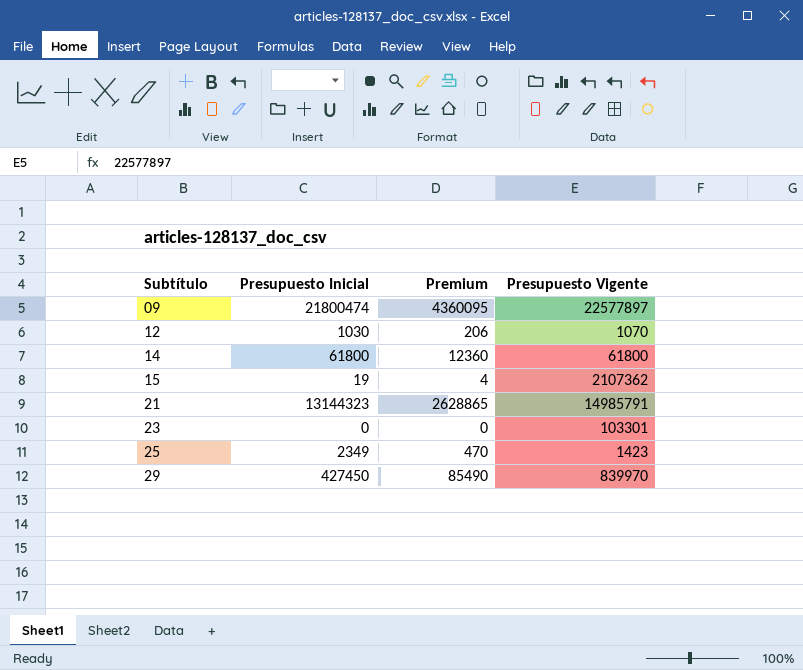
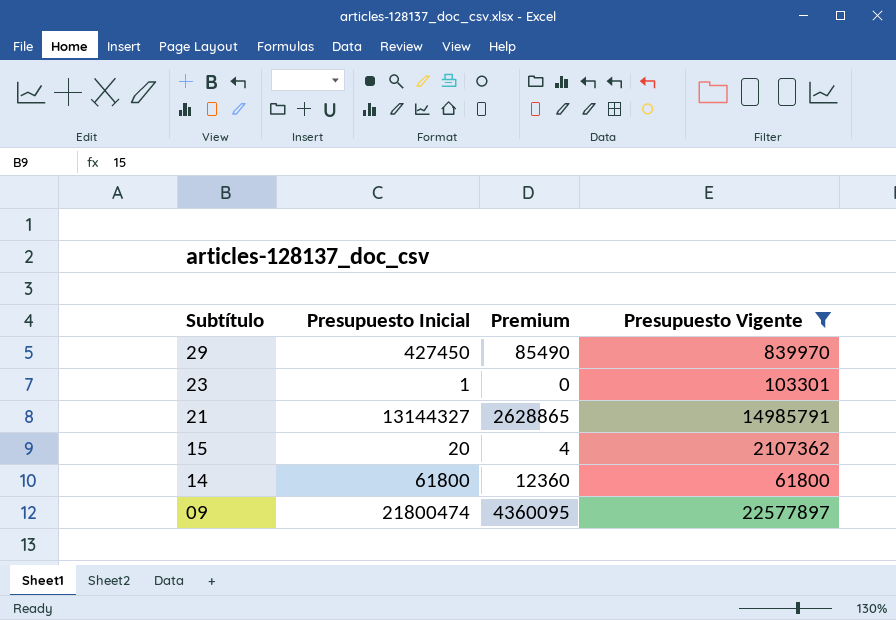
filter: none -> Presupuesto Vigente >= 61800
row order: Subtítulo ascending -> Subtítulo descending
23 | Presupuesto Inicial: 0 -> 1
21 | Presupuesto Inicial: 13144323 -> 13144327
15 | Presupuesto Inicial: 19 -> 20

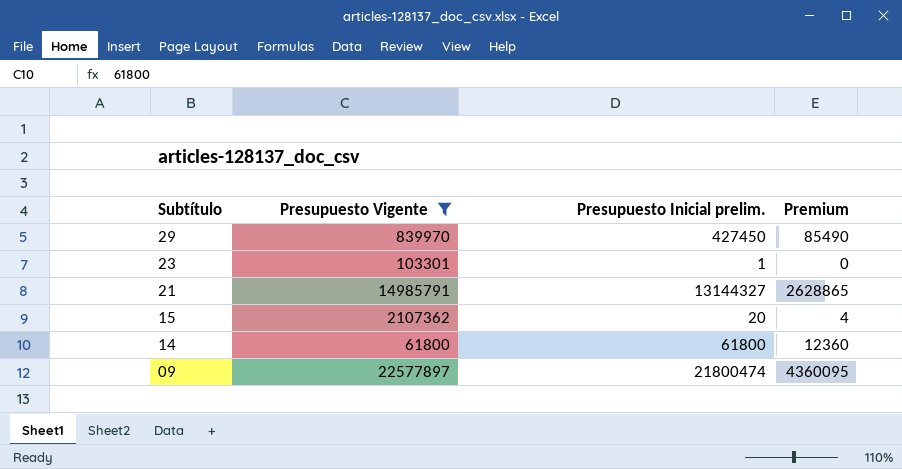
column Presupuesto Vigente | position: 4 -> 2
column name: Presupuesto Inicial -> Presupuesto Inicial prelim.

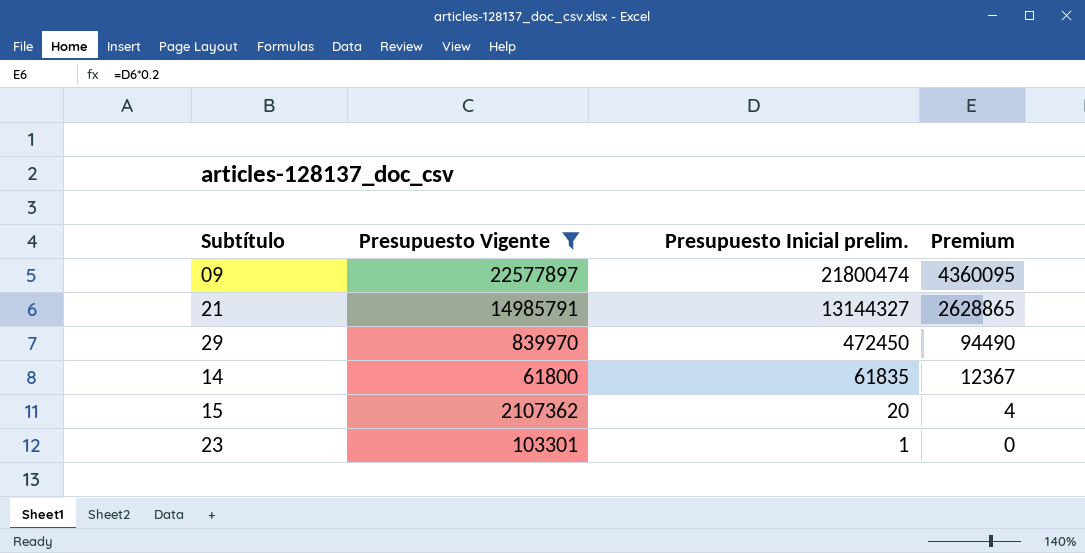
row order: Subtítulo descending -> Presupuesto Inicial prelim. descending
29 | Presupuesto Inicial prelim.: 427450 -> 472450
29 | Premium: 85490 -> 94490
14 | Presupuesto Inicial prelim.: 61800 -> 61835
14 | Premium: 12360 -> 12367

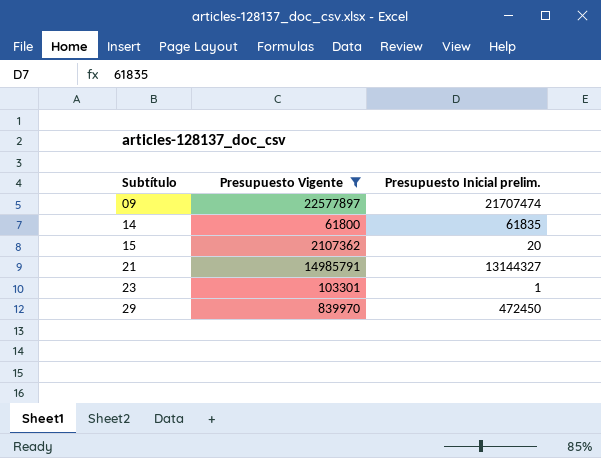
row order: Presupuesto Inicial prelim. descending -> Subtítulo ascending
column Premium | formula: [Presupuesto Inicial prelim.] * 0.2 -> none
09 | Presupuesto Inicial prelim.: 21800474 -> 21707474

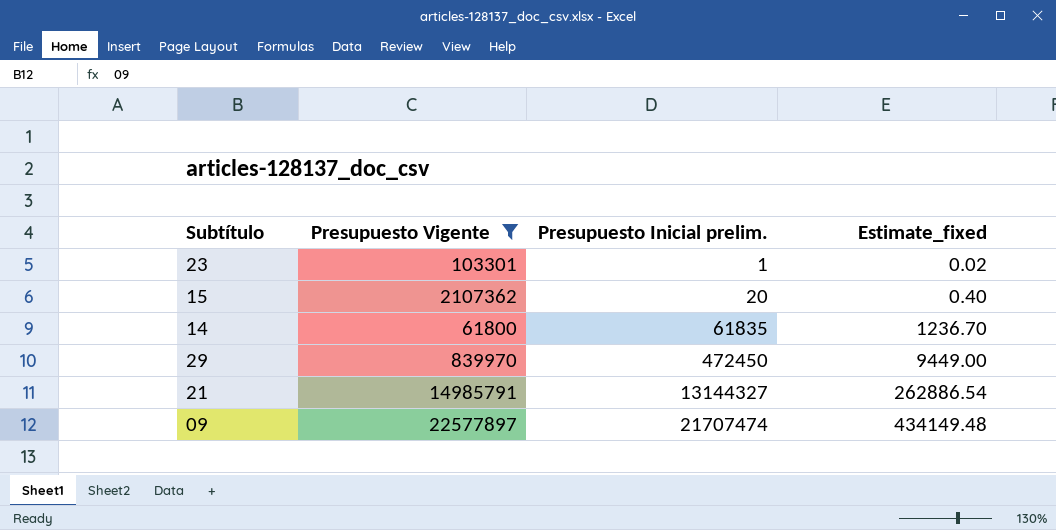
row order: Subtítulo ascending -> Presupuesto Inicial prelim. ascending
column Estimate_fixed | formula: none -> [Presupuesto Inicial prelim.] * 0.02

